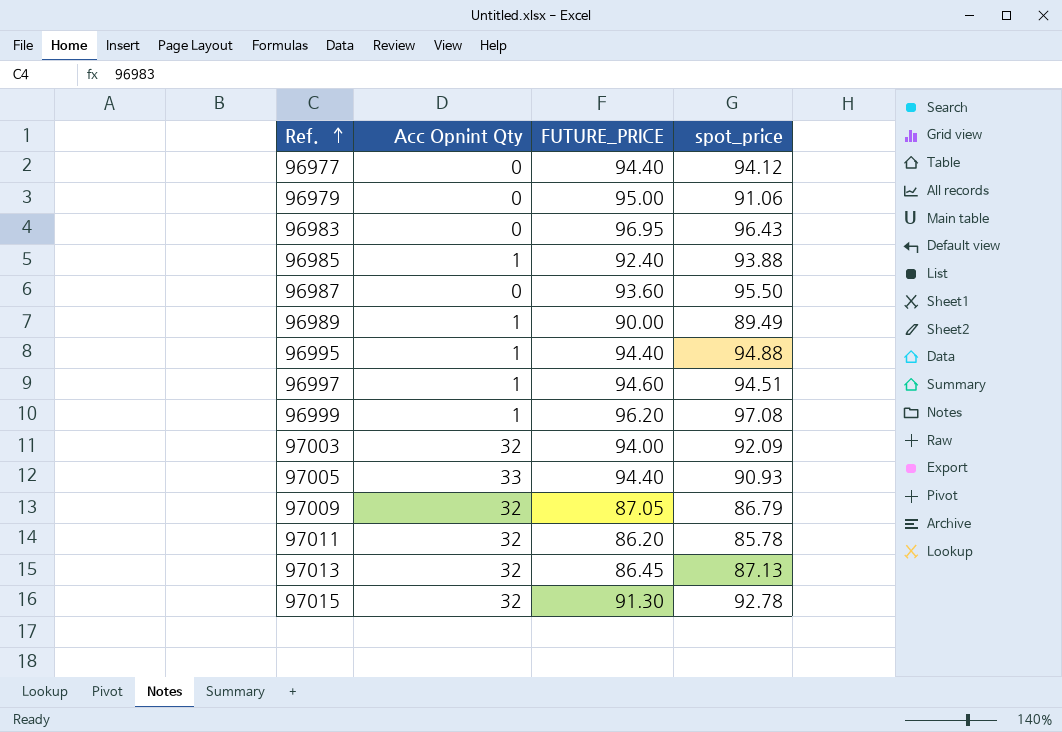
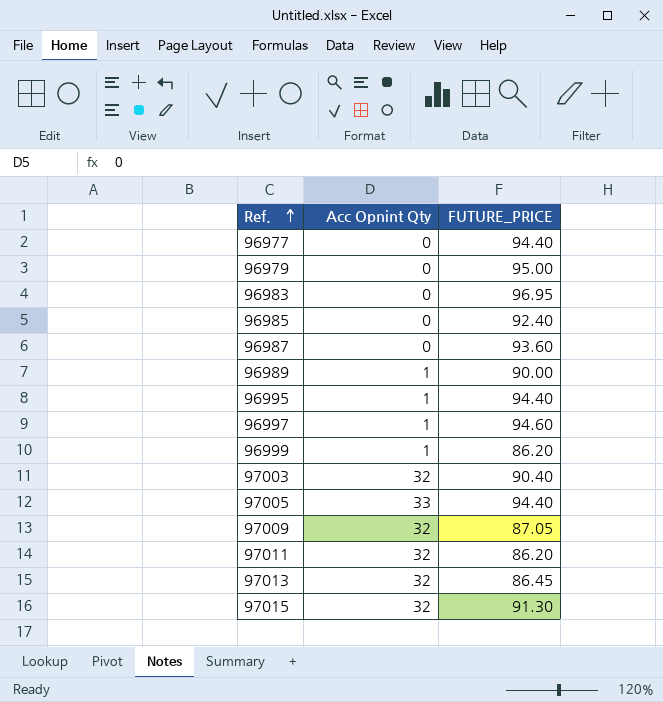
column spot_price | position: 4 -> none
96985 | Acc Opnint Qty: 1 -> 0
96999 | FUTURE_PRICE: 96.20 -> 86.20
97003 | FUTURE_PRICE: 94.00 -> 90.40

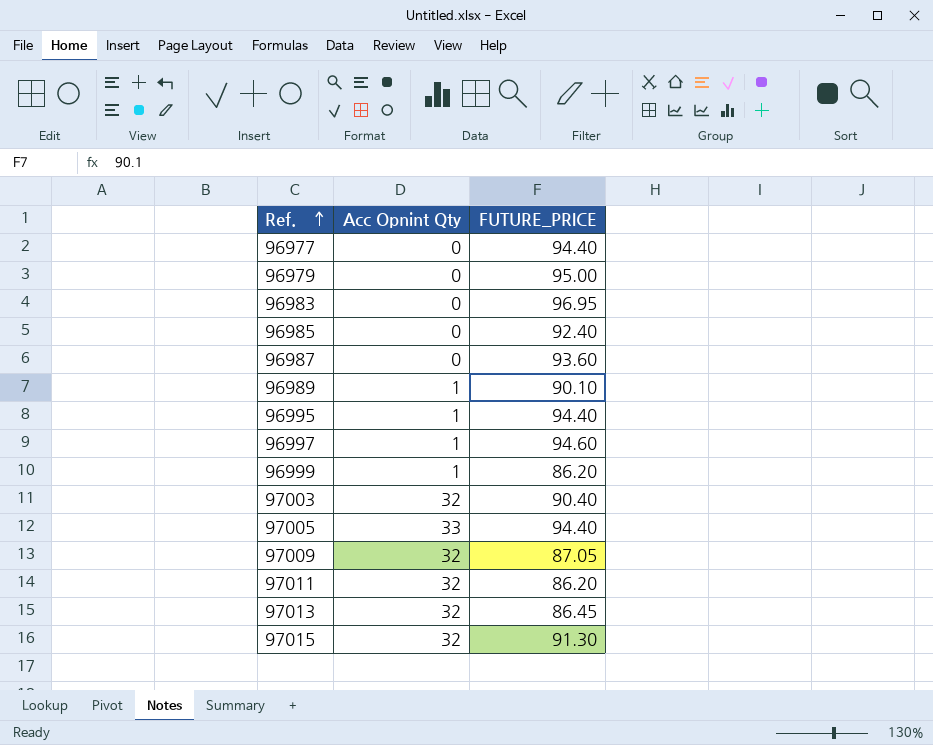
96989 | FUTURE_PRICE: 90.00 -> 90.10

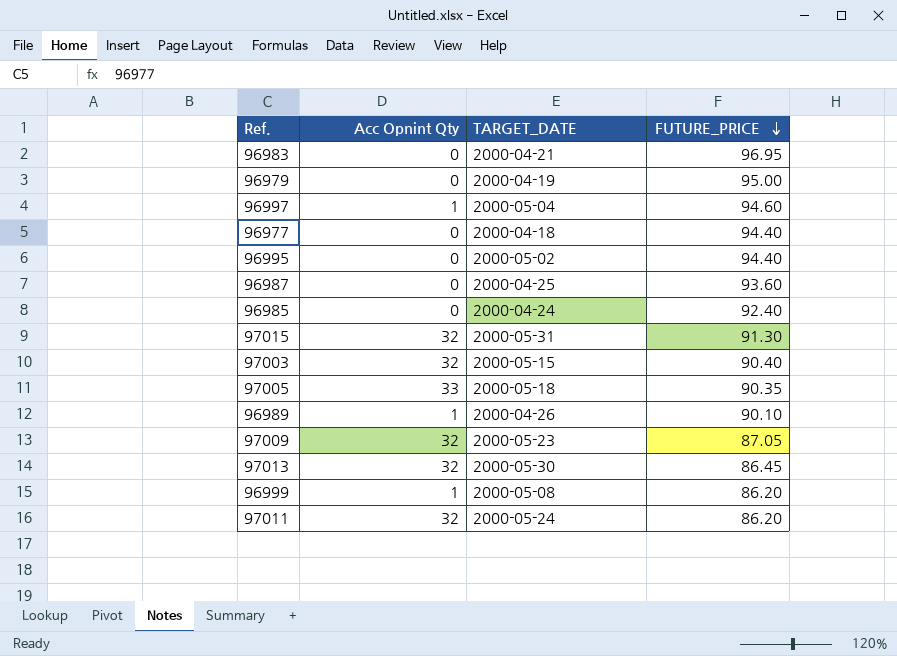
row order: Ref. ascending -> FUTURE_PRICE descending
column TARGET_DATE | position: none -> 3
96995 | Acc Opnint Qty: 1 -> 0
97005 | FUTURE_PRICE: 94.40 -> 90.35

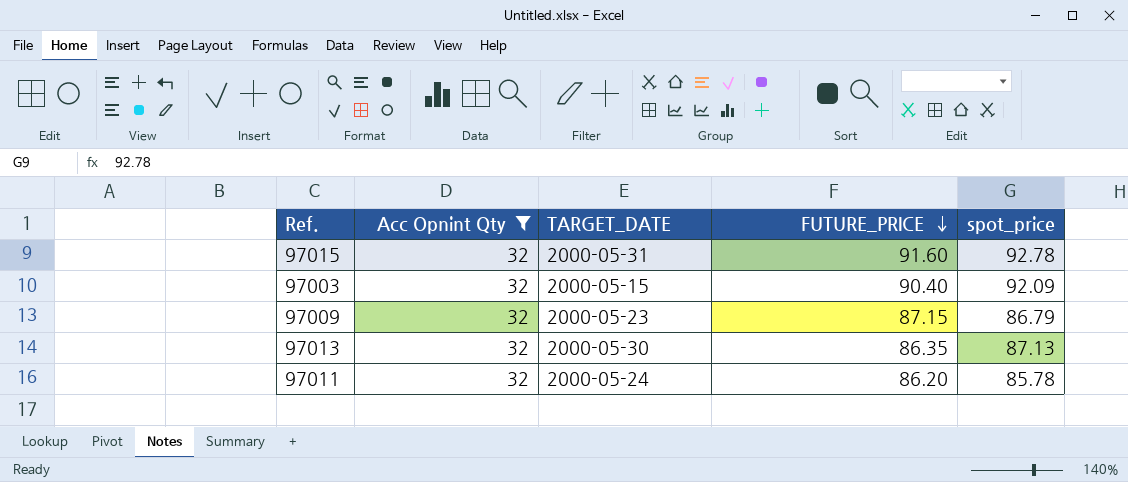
filter: none -> Acc Opnint Qty = 32
column spot_price | position: none -> 5
97015 | FUTURE_PRICE: 91.30 -> 91.60
97009 | FUTURE_PRICE: 87.05 -> 87.15
97013 | FUTURE_PRICE: 86.45 -> 86.35

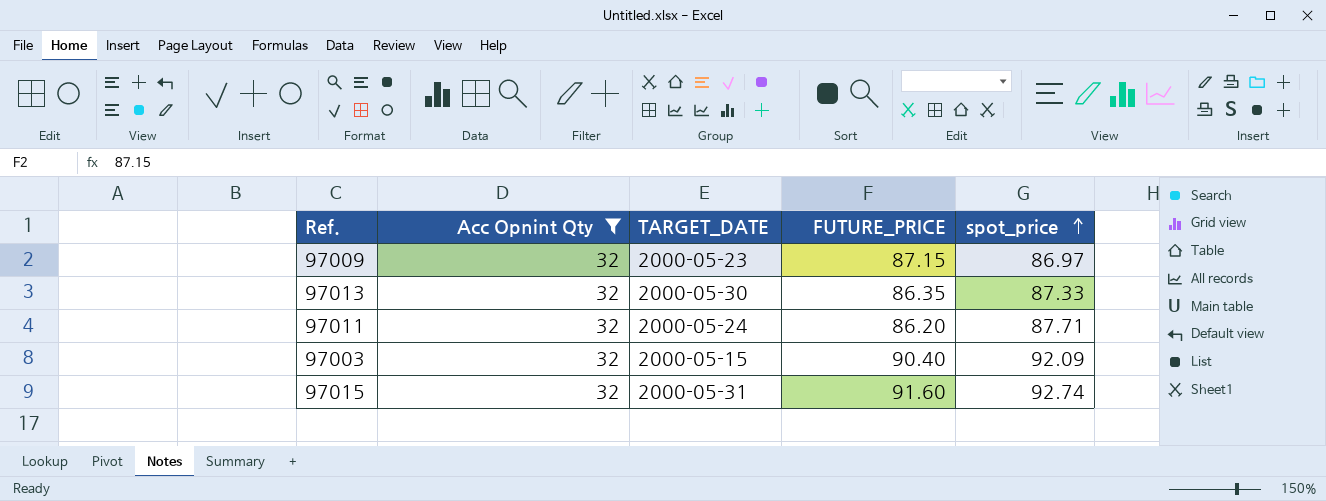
row order: FUTURE_PRICE descending -> spot_price ascending
97009 | spot_price: 86.79 -> 86.97
97013 | spot_price: 87.13 -> 87.33
97011 | spot_price: 85.78 -> 87.71
97015 | spot_price: 92.78 -> 92.74

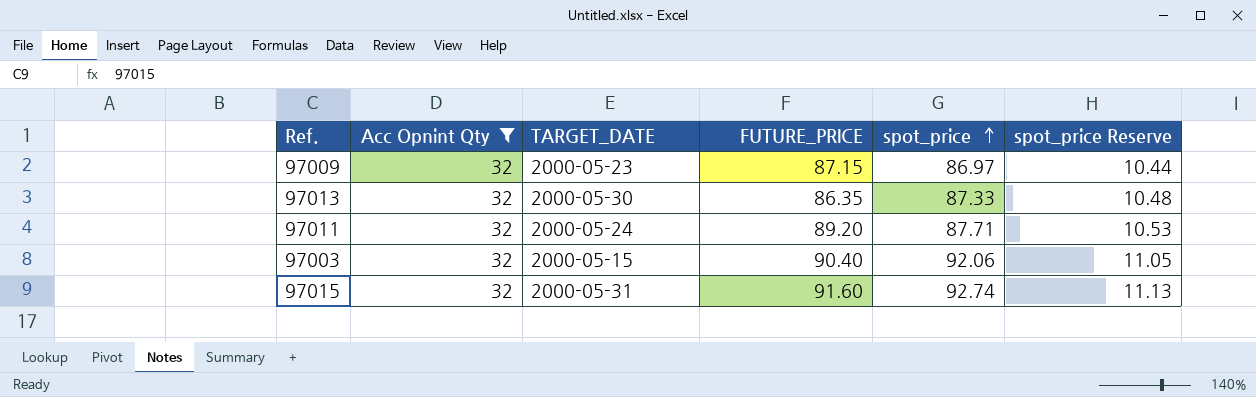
column spot_price Reserve | formula: none -> [spot_price] * 0.12
97011 | FUTURE_PRICE: 86.20 -> 89.20
97003 | spot_price: 92.09 -> 92.06

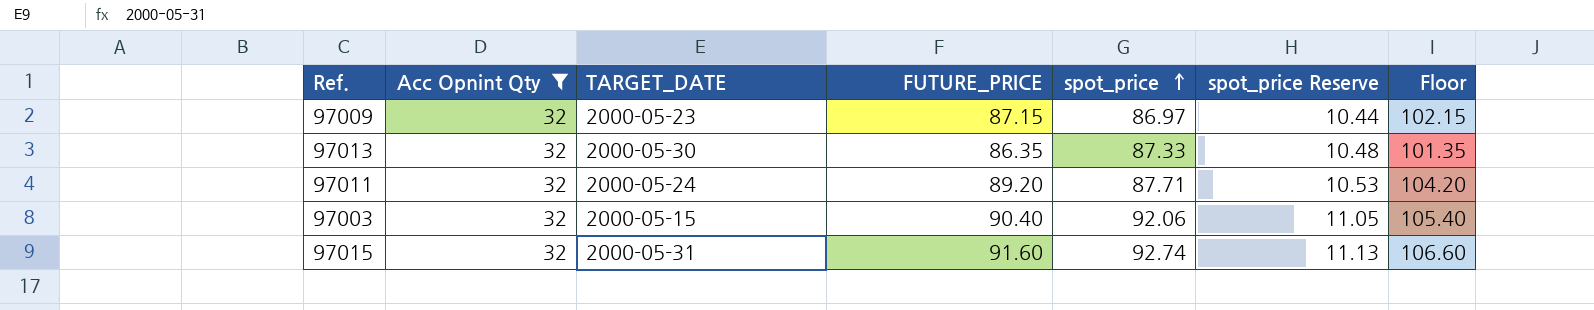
column Floor | formula: none -> [FUTURE_PRICE] + 15

